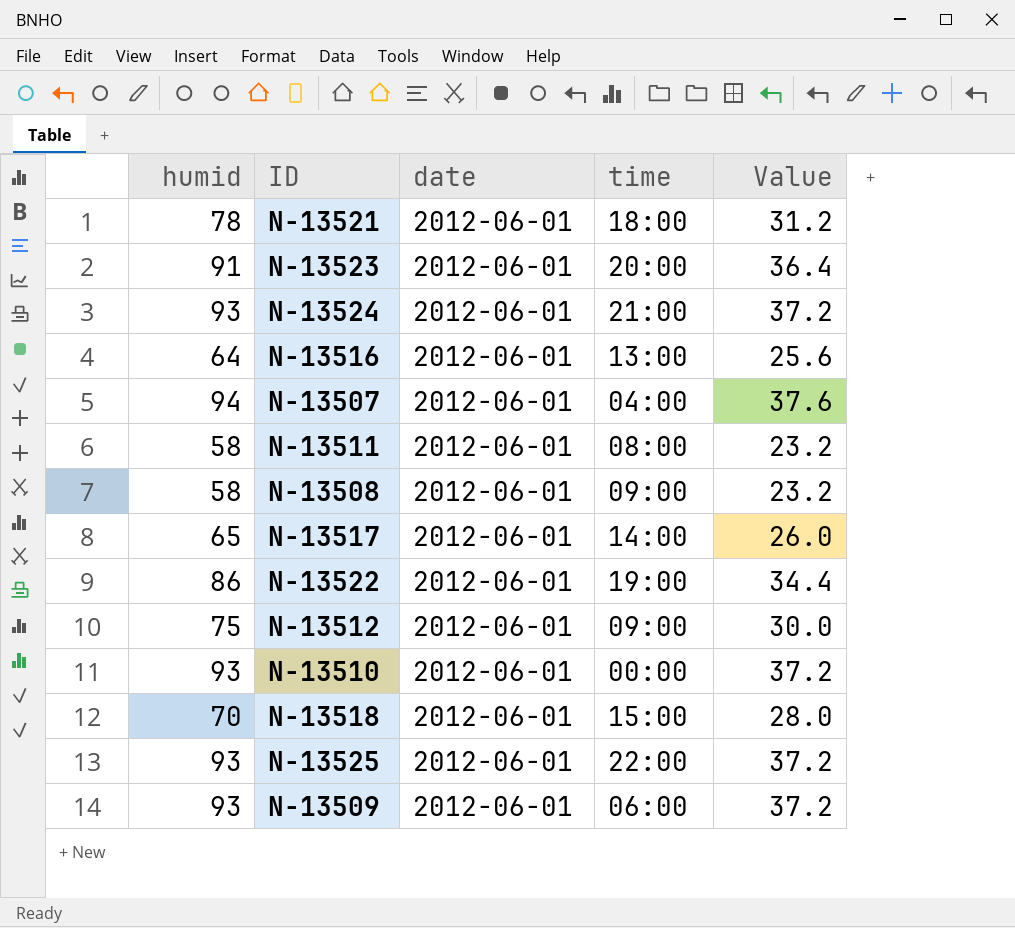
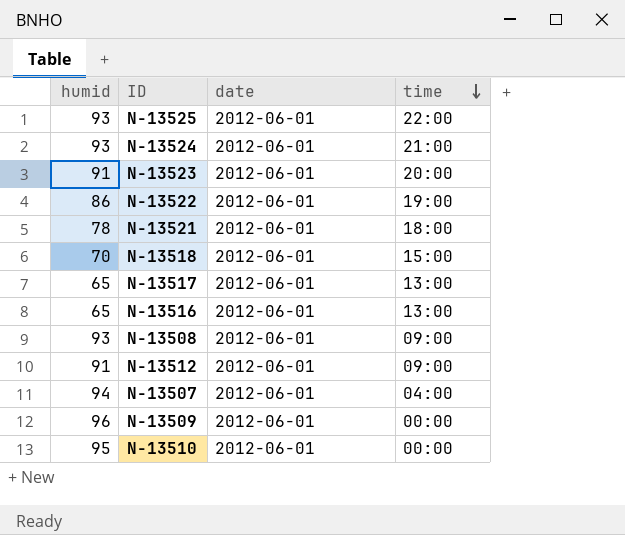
row order: none -> time descending
column Value | formula: [humid] * 0.4 -> none
row N-13511: 58 | 2012-06-01 | 08:00 | 23.2 -> none
N-13517 | time: 14:00 -> 13:00
N-13516 | humid: 64 -> 65
N-13508 | humid: 58 -> 93
N-13512 | humid: 75 -> 91
N-13509 | humid: 93 -> 96
N-13509 | time: 06:00 -> 00:00
N-13510 | humid: 93 -> 95

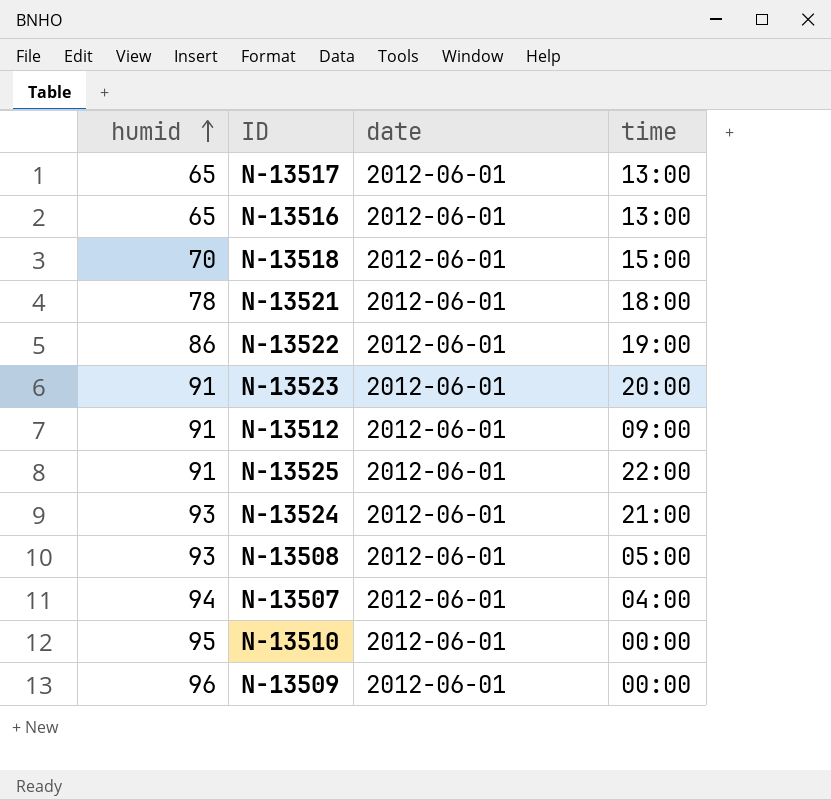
row order: time descending -> humid ascending
N-13525 | humid: 93 -> 91
N-13508 | time: 09:00 -> 05:00

